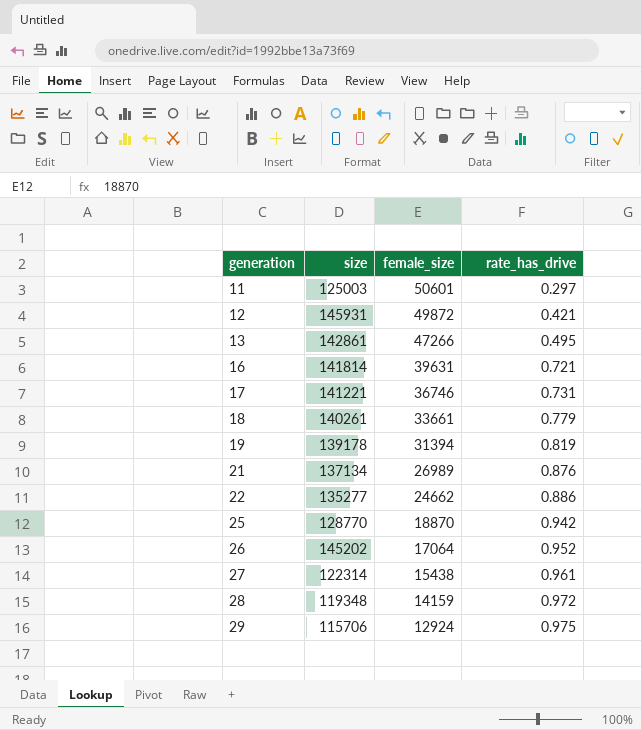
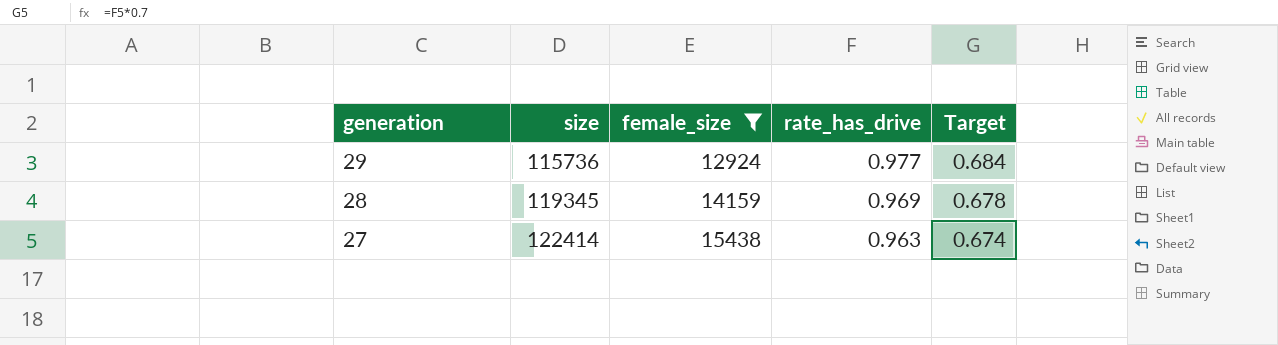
filter: none -> female_size <= 15438
row order: generation ascending -> generation descending
column Target | formula: none -> [rate_has_drive] * 0.7
29 | size: 115706 -> 115736
29 | rate_has_drive: 0.975 -> 0.977
28 | size: 119348 -> 119345
28 | rate_has_drive: 0.972 -> 0.969
27 | size: 122314 -> 122414
27 | rate_has_drive: 0.961 -> 0.963

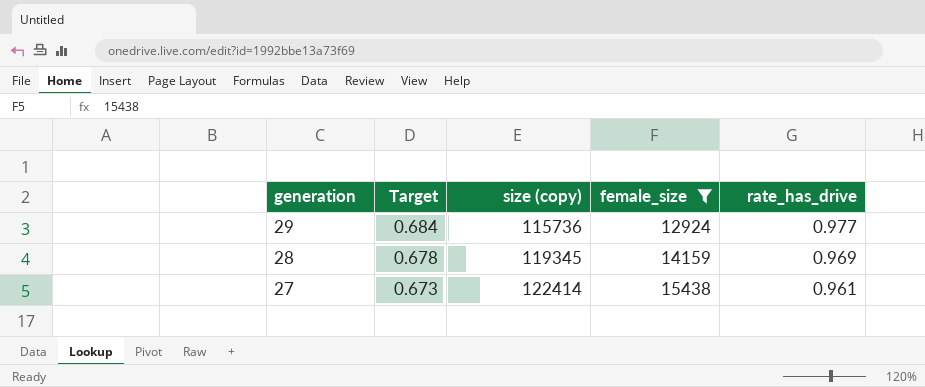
column Target | position: 5 -> 2
column name: size -> size (copy)
27 | Target: 0.674 -> 0.673
27 | rate_has_drive: 0.963 -> 0.961

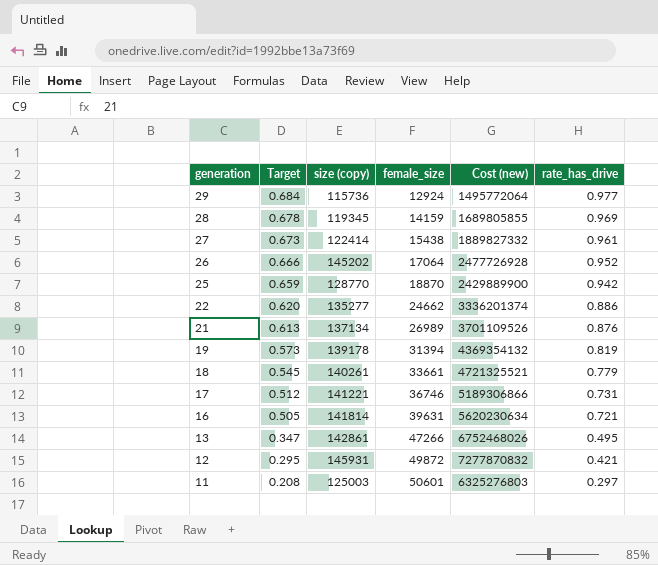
filter: female_size <= 15438 -> none
column Cost (new) | formula: none -> [size (copy)] * [female_size]

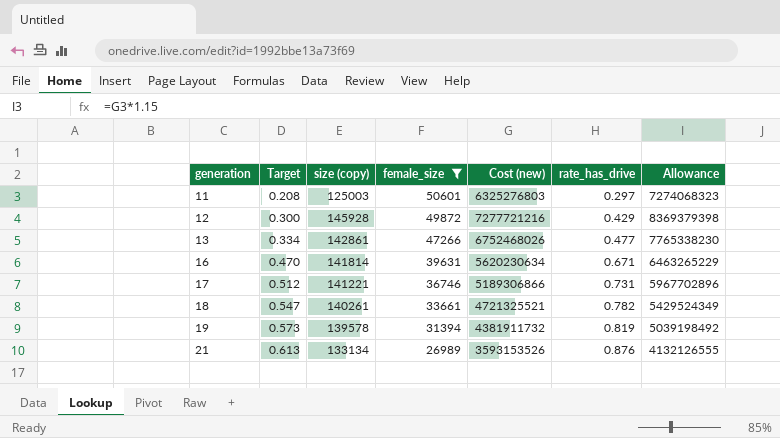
filter: none -> female_size >= 26989
row order: generation descending -> generation ascending
column Allowance | formula: none -> [Cost (new)] * 1.15
12 | Target: 0.295 -> 0.300
12 | size (copy): 145931 -> 145928
12 | Cost (new): 7277870832 -> 7277721216
12 | rate_has_drive: 0.421 -> 0.429
13 | Target: 0.347 -> 0.334
13 | rate_has_drive: 0.495 -> 0.477
16 | Target: 0.505 -> 0.470
16 | rate_has_drive: 0.721 -> 0.671
18 | Target: 0.545 -> 0.547
18 | rate_has_drive: 0.779 -> 0.782
19 | size (copy): 139178 -> 139578
19 | Cost (new): 4369354132 -> 4381911732
21 | size (copy): 137134 -> 133134
21 | Cost (new): 3701109526 -> 3593153526

